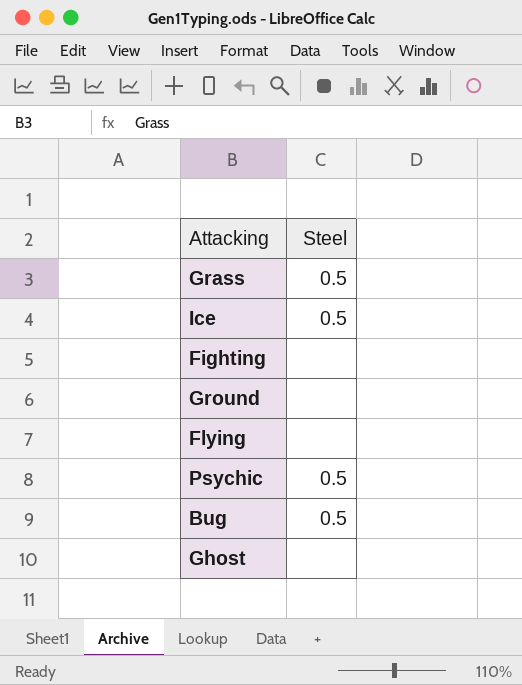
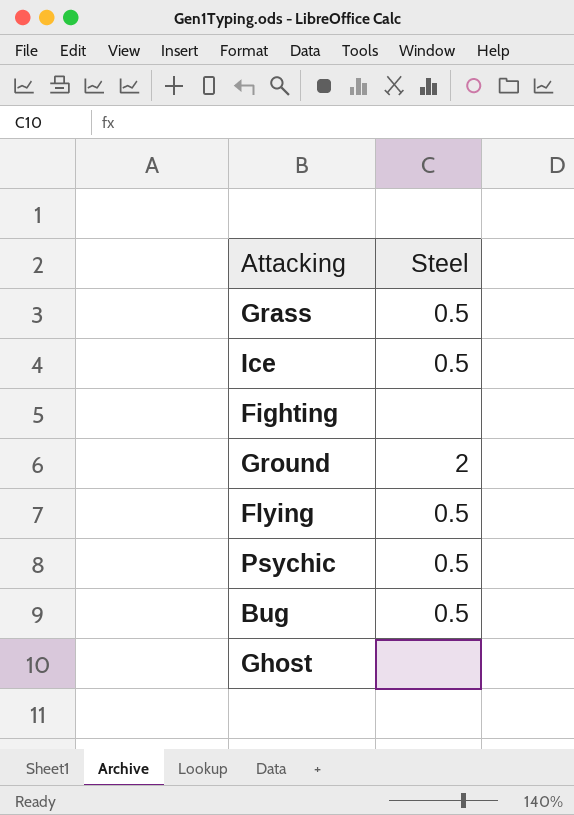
Ground | Steel: none -> 2
Flying | Steel: none -> 0.5

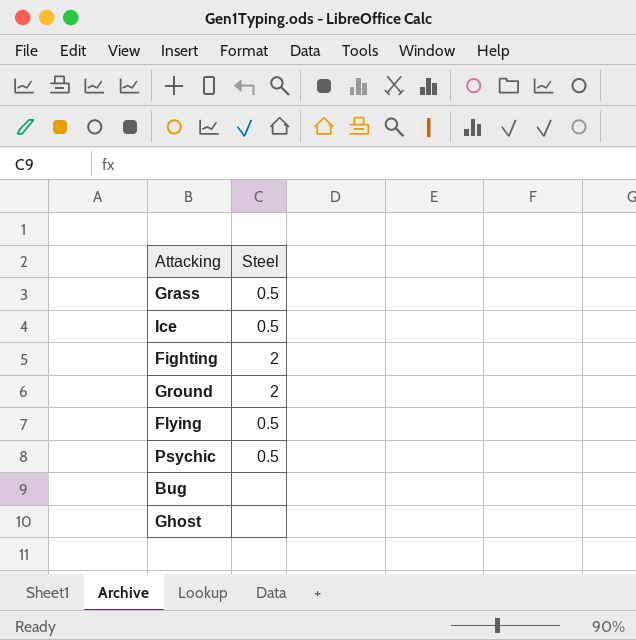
Fighting | Steel: none -> 2
Bug | Steel: 0.5 -> none

